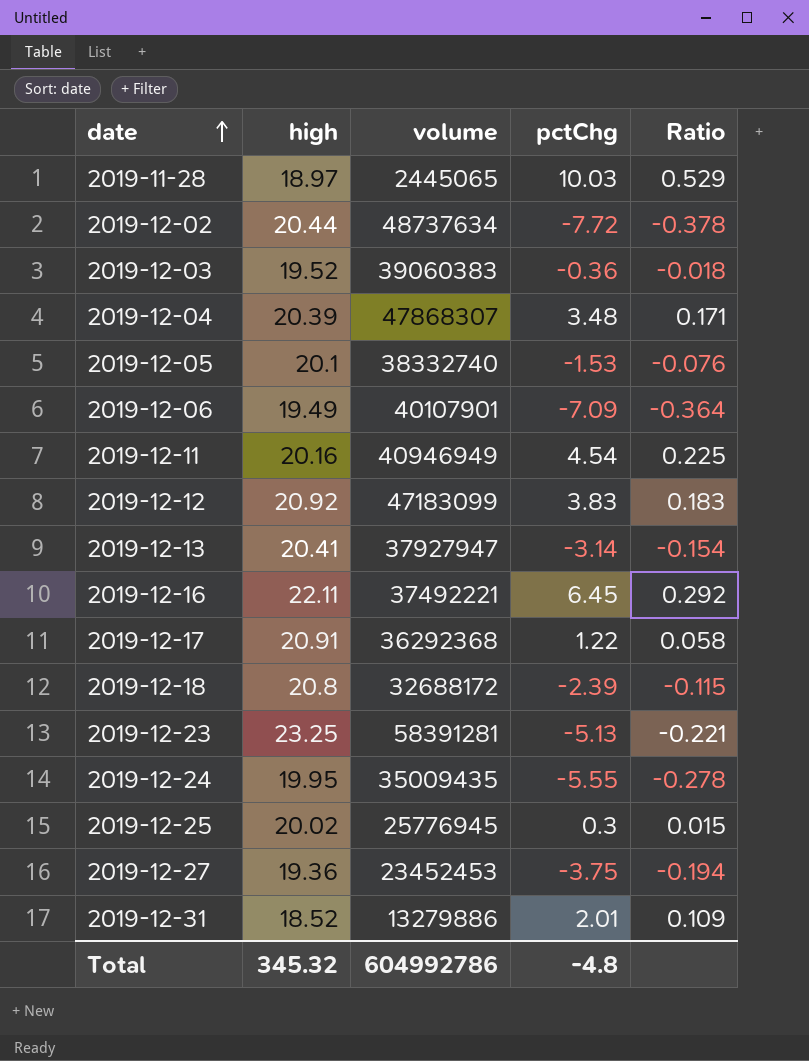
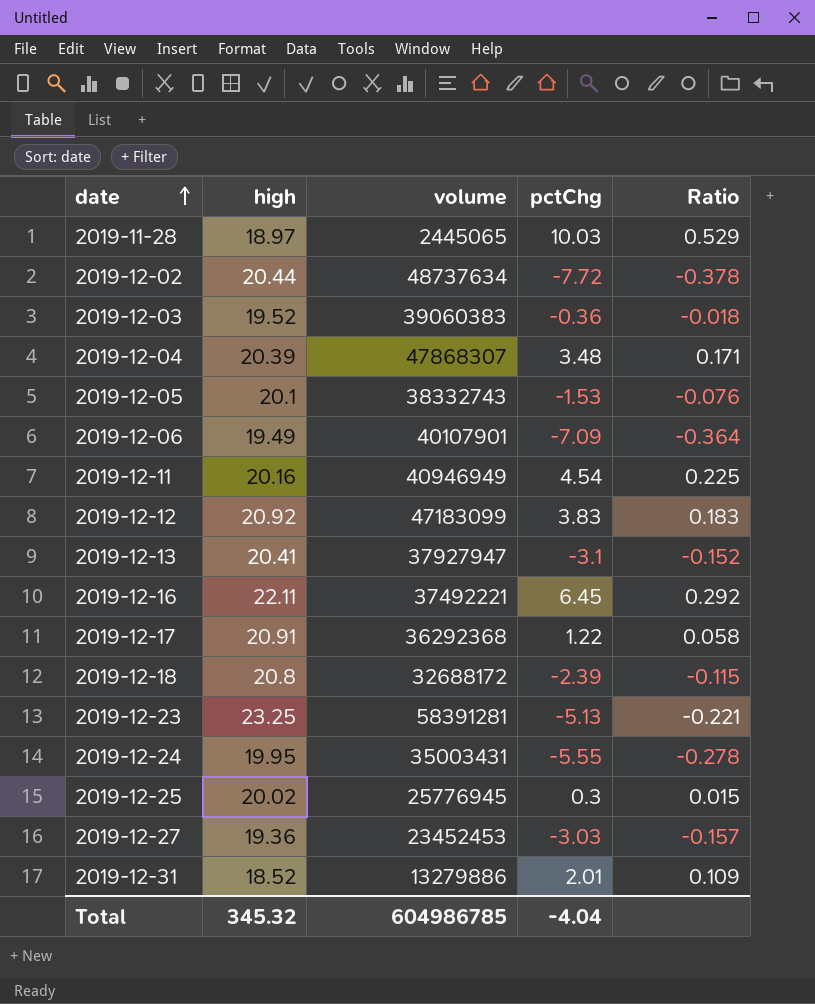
2019-12-05 | volume: 38332740 -> 38332743
2019-12-13 | pctChg: -3.14 -> -3.1
2019-12-13 | Ratio: -0.154 -> -0.152
2019-12-24 | volume: 35009435 -> 35003431
2019-12-27 | pctChg: -3.75 -> -3.03
2019-12-27 | Ratio: -0.194 -> -0.157
Total | volume: 604992786 -> 604986785
Total | pctChg: -4.8 -> -4.04

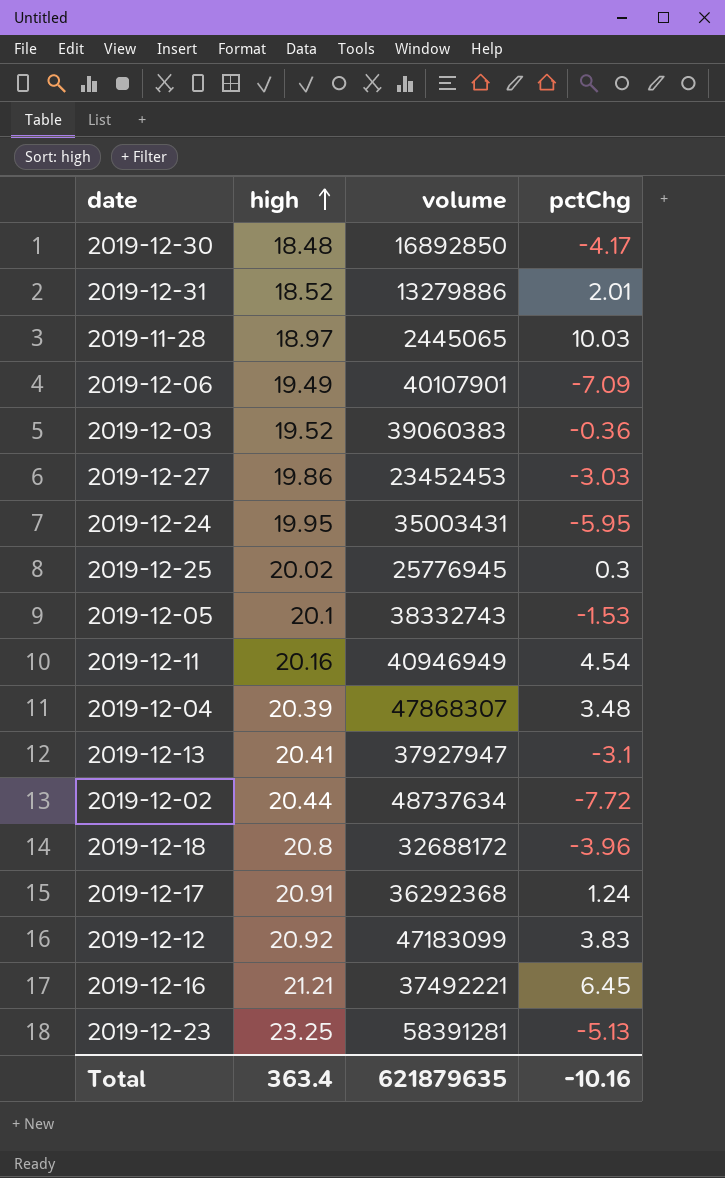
row order: date ascending -> high ascending
column Ratio | formula: [pctChg] / [high] -> none
row 2019-12-30: none -> 18.48 | 16892850 | -4.17
2019-12-27 | high: 19.36 -> 19.86
2019-12-24 | pctChg: -5.55 -> -5.95
2019-12-18 | pctChg: -2.39 -> -3.96
2019-12-17 | pctChg: 1.22 -> 1.24
2019-12-16 | high: 22.11 -> 21.21
Total | high: 345.32 -> 363.4
Total | volume: 604986785 -> 621879635
Total | pctChg: -4.04 -> -10.16

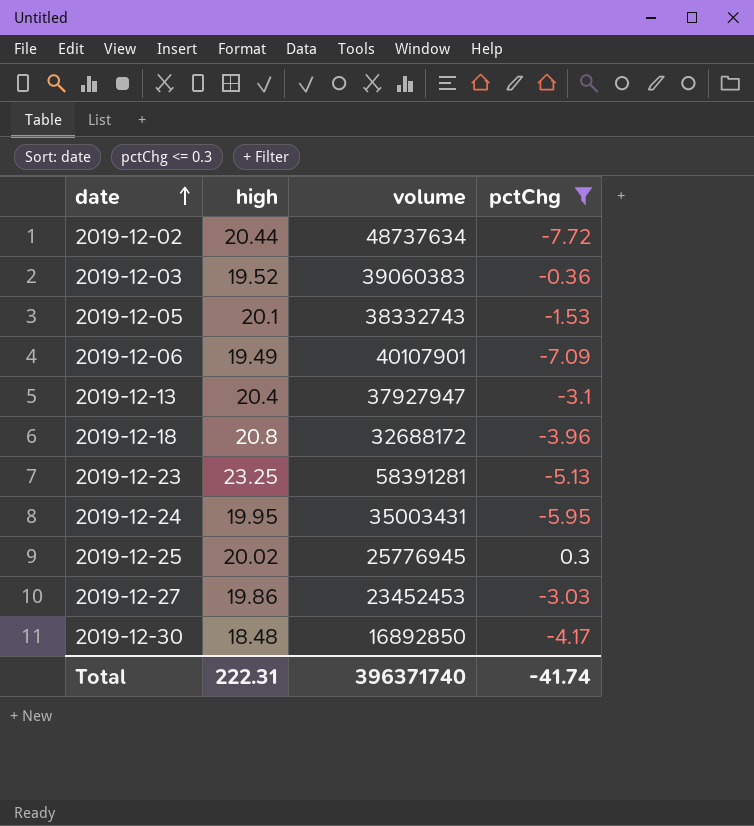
filter: none -> pctChg <= 0.3
row order: high ascending -> date ascending
2019-12-13 | high: 20.41 -> 20.4
Total | high: 363.4 -> 222.31
Total | volume: 621879635 -> 396371740
Total | pctChg: -10.16 -> -41.74

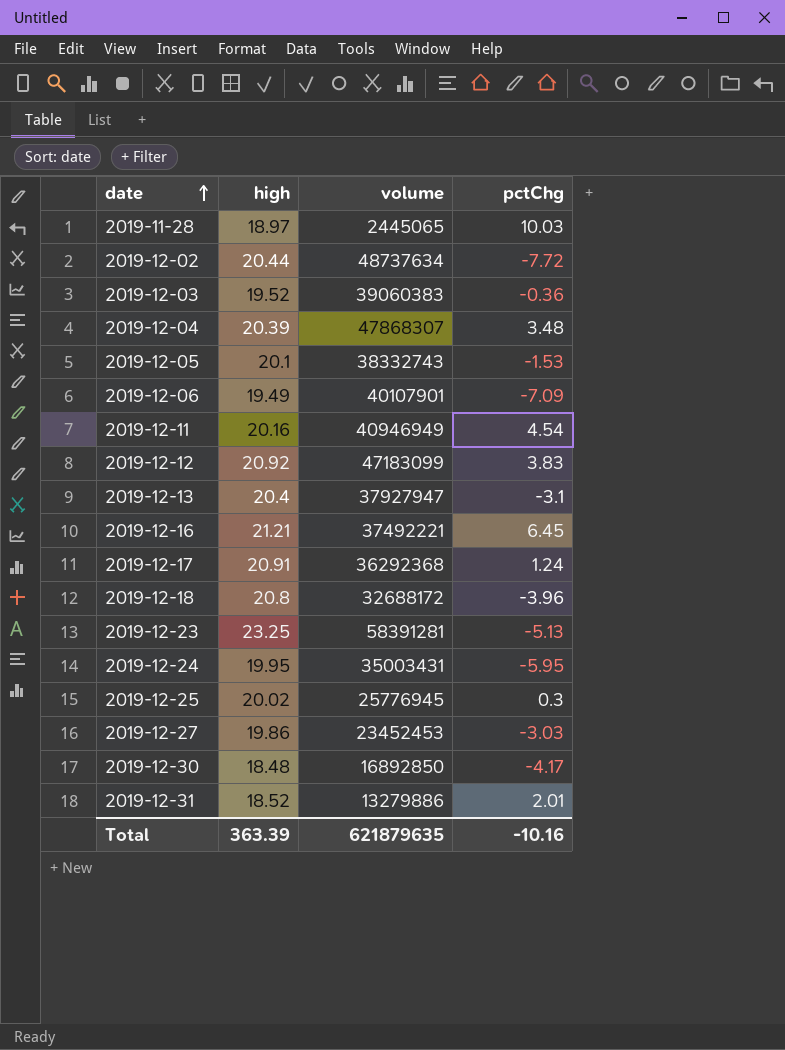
filter: pctChg <= 0.3 -> none
Total | high: 222.31 -> 363.39
Total | volume: 396371740 -> 621879635
Total | pctChg: -41.74 -> -10.16

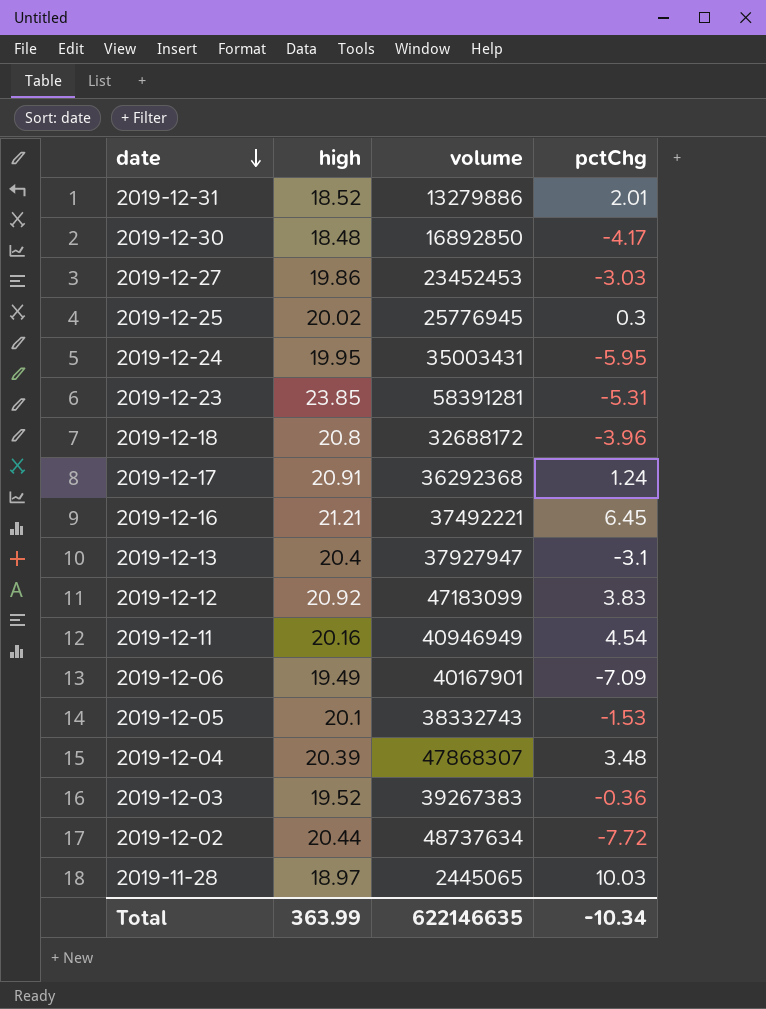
row order: date ascending -> date descending
2019-12-23 | high: 23.25 -> 23.85
2019-12-23 | pctChg: -5.13 -> -5.31
2019-12-06 | volume: 40107901 -> 40167901
2019-12-03 | volume: 39060383 -> 39267383
Total | high: 363.39 -> 363.99
Total | volume: 621879635 -> 622146635
Total | pctChg: -10.16 -> -10.34

